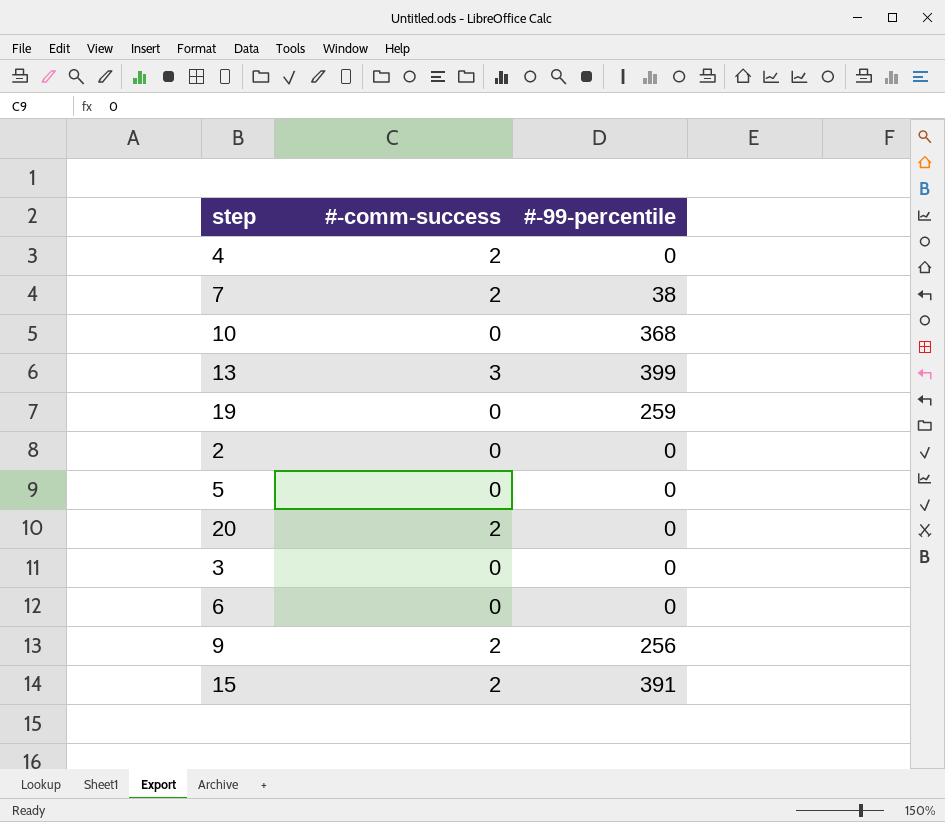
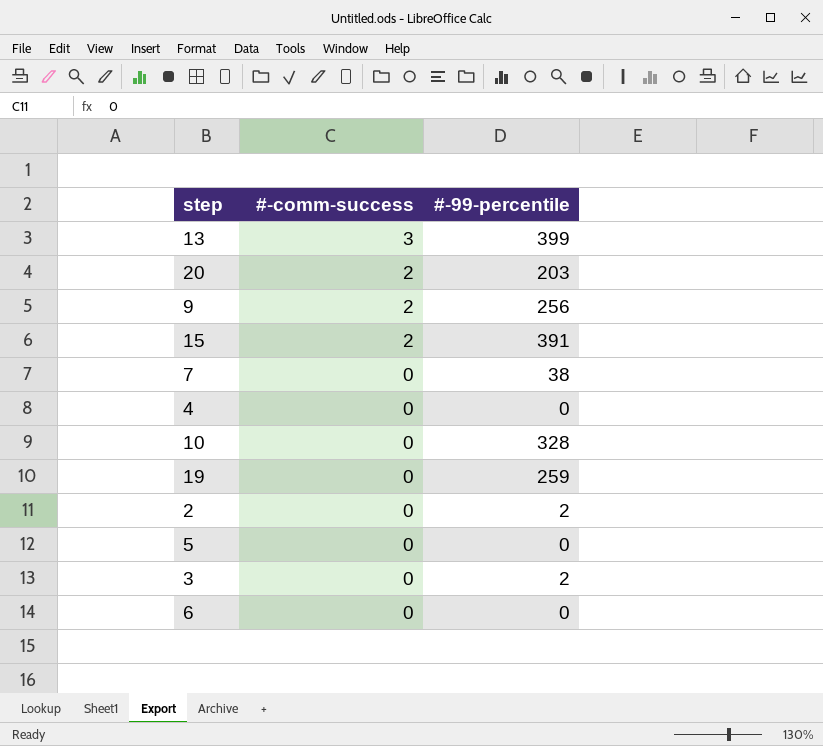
row order: none -> #-comm-success descending
20 | #-99-percentile: 0 -> 203
7 | #-comm-success: 2 -> 0
4 | #-comm-success: 2 -> 0
10 | #-99-percentile: 368 -> 328
2 | #-99-percentile: 0 -> 2
3 | #-99-percentile: 0 -> 2

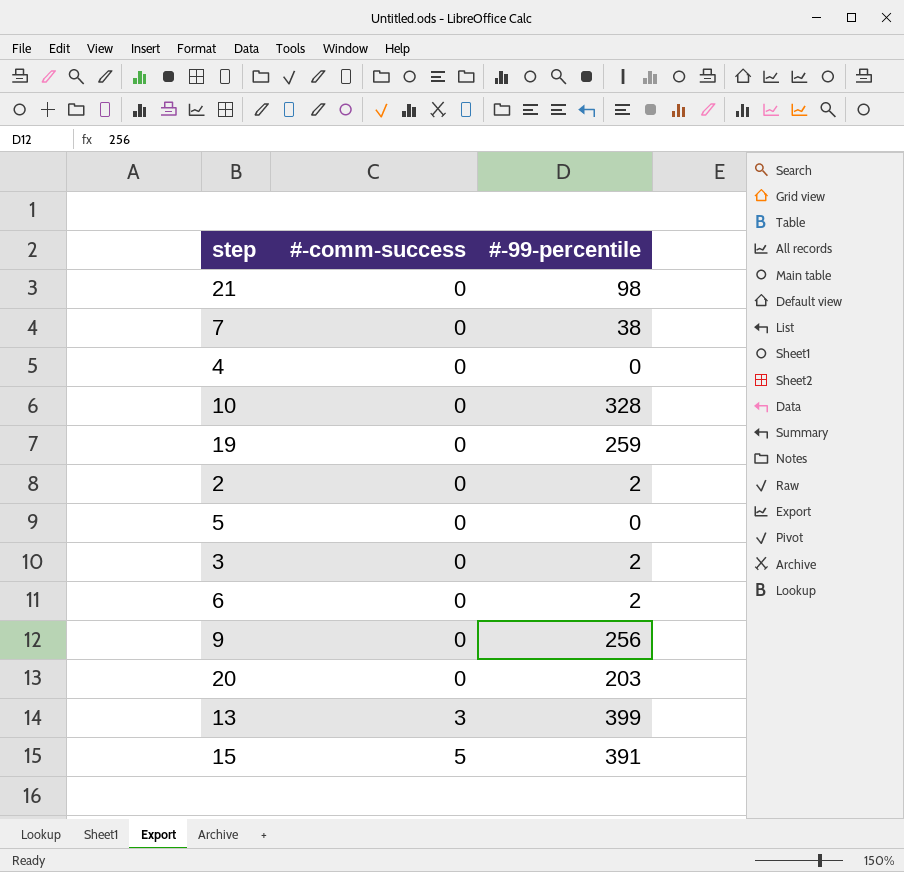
row order: #-comm-success descending -> #-comm-success ascending
row 21: none -> 0 | 98
6 | #-99-percentile: 0 -> 2
9 | #-comm-success: 2 -> 0
20 | #-comm-success: 2 -> 0
15 | #-comm-success: 2 -> 5

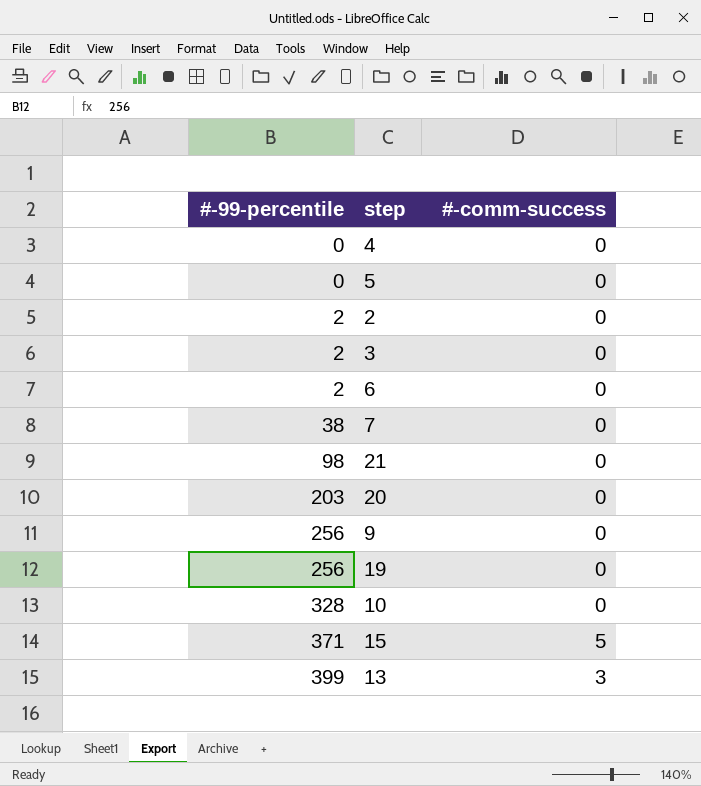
row order: #-comm-success ascending -> #-99-percentile ascending
column #-99-percentile | position: 3 -> 1
19 | #-99-percentile: 259 -> 256
15 | #-99-percentile: 391 -> 371

